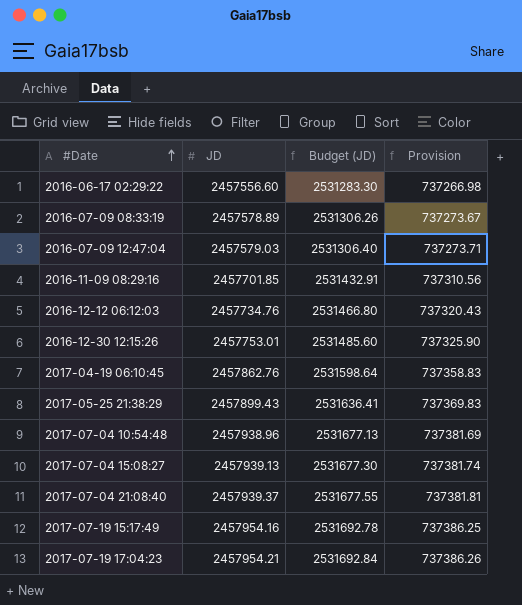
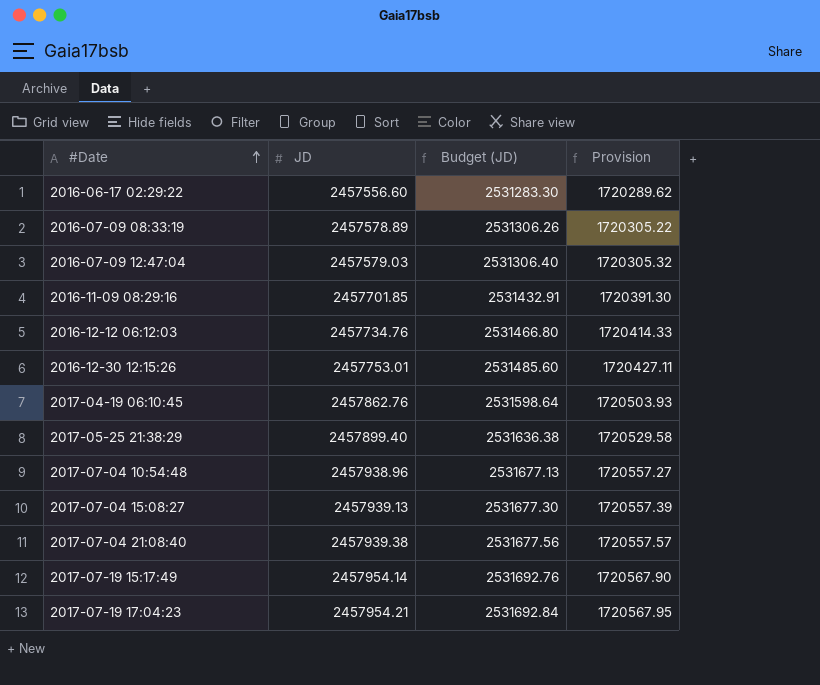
column Provision | formula: [JD] * 0.3 -> [JD] * 0.7
2017-05-25 21:38:29 | JD: 2457899.43 -> 2457899.40
2017-05-25 21:38:29 | Budget (JD): 2531636.41 -> 2531636.38
2017-07-04 21:08:40 | JD: 2457939.37 -> 2457939.38
2017-07-04 21:08:40 | Budget (JD): 2531677.55 -> 2531677.56
2017-07-19 15:17:49 | JD: 2457954.16 -> 2457954.14
2017-07-19 15:17:49 | Budget (JD): 2531692.78 -> 2531692.76

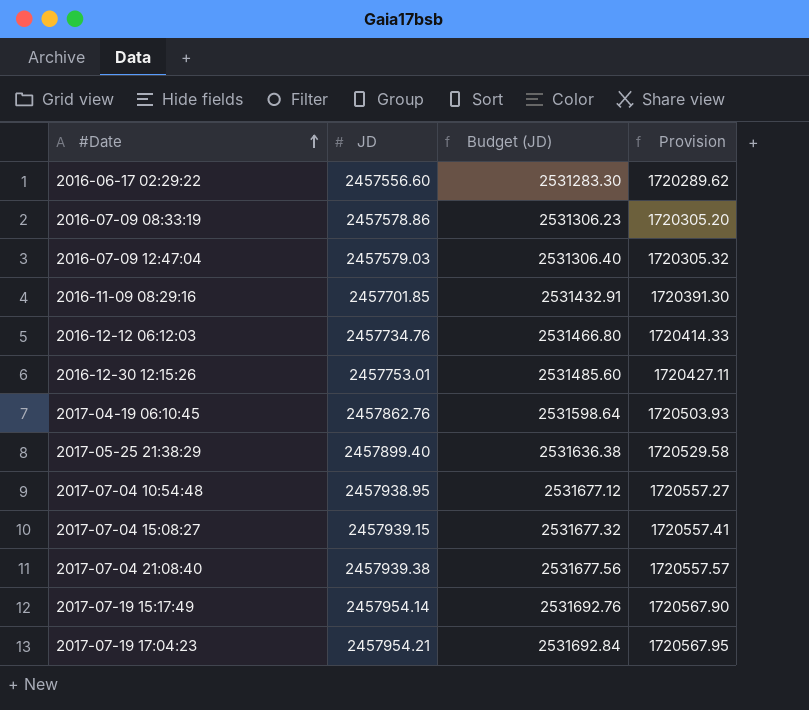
2016-07-09 08:33:19 | JD: 2457578.89 -> 2457578.86
2016-07-09 08:33:19 | Budget (JD): 2531306.26 -> 2531306.23
2016-07-09 08:33:19 | Provision: 1720305.22 -> 1720305.20
2017-07-04 10:54:48 | JD: 2457938.96 -> 2457938.95
2017-07-04 10:54:48 | Budget (JD): 2531677.13 -> 2531677.12
2017-07-04 15:08:27 | JD: 2457939.13 -> 2457939.15
2017-07-04 15:08:27 | Budget (JD): 2531677.30 -> 2531677.32
2017-07-04 15:08:27 | Provision: 1720557.39 -> 1720557.41

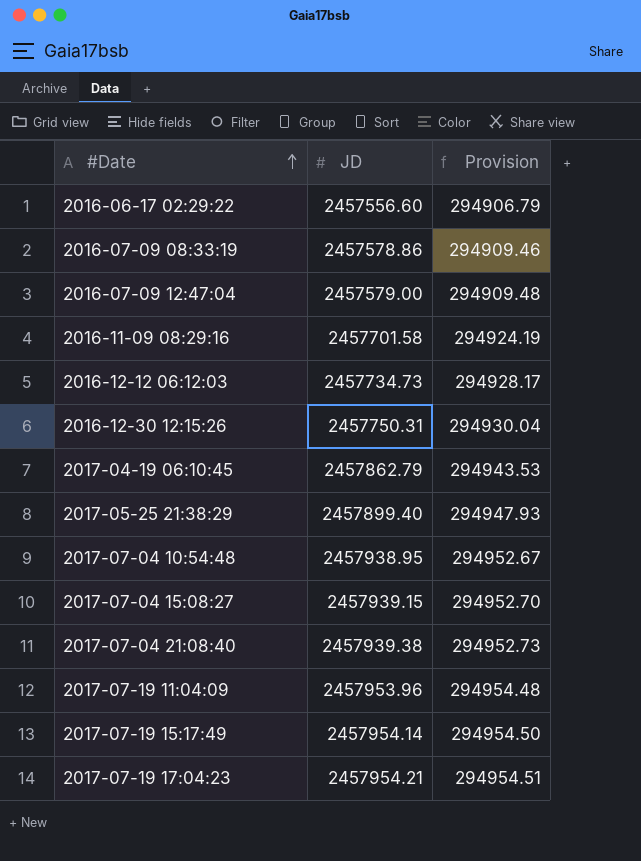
column Budget (JD) | formula: [JD] * 1.03 -> none
column Provision | formula: [JD] * 0.7 -> [JD] * 0.12
2016-07-09 12:47:04 | JD: 2457579.03 -> 2457579.00
2016-11-09 08:29:16 | JD: 2457701.85 -> 2457701.58
2016-12-12 06:12:03 | JD: 2457734.76 -> 2457734.73
2016-12-30 12:15:26 | JD: 2457753.01 -> 2457750.31
2017-04-19 06:10:45 | JD: 2457862.76 -> 2457862.79
row 2017-07-19 11:04:09: none -> 2457953.96 | 294954.48

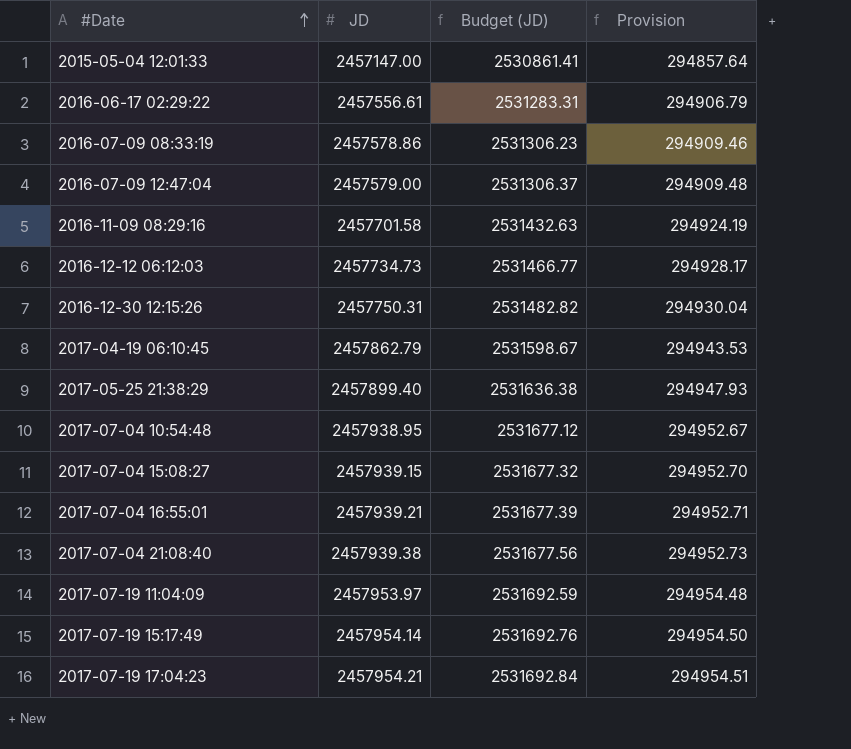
column Budget (JD) | formula: none -> [JD] * 1.03
row 2015-05-04 12:01:33: none -> 2457147.00 | 2530861.41 | 294857.64
2016-06-17 02:29:22 | JD: 2457556.60 -> 2457556.61
row 2017-07-04 16:55:01: none -> 2457939.21 | 2531677.39 | 294952.71
2017-07-19 11:04:09 | JD: 2457953.96 -> 2457953.97

